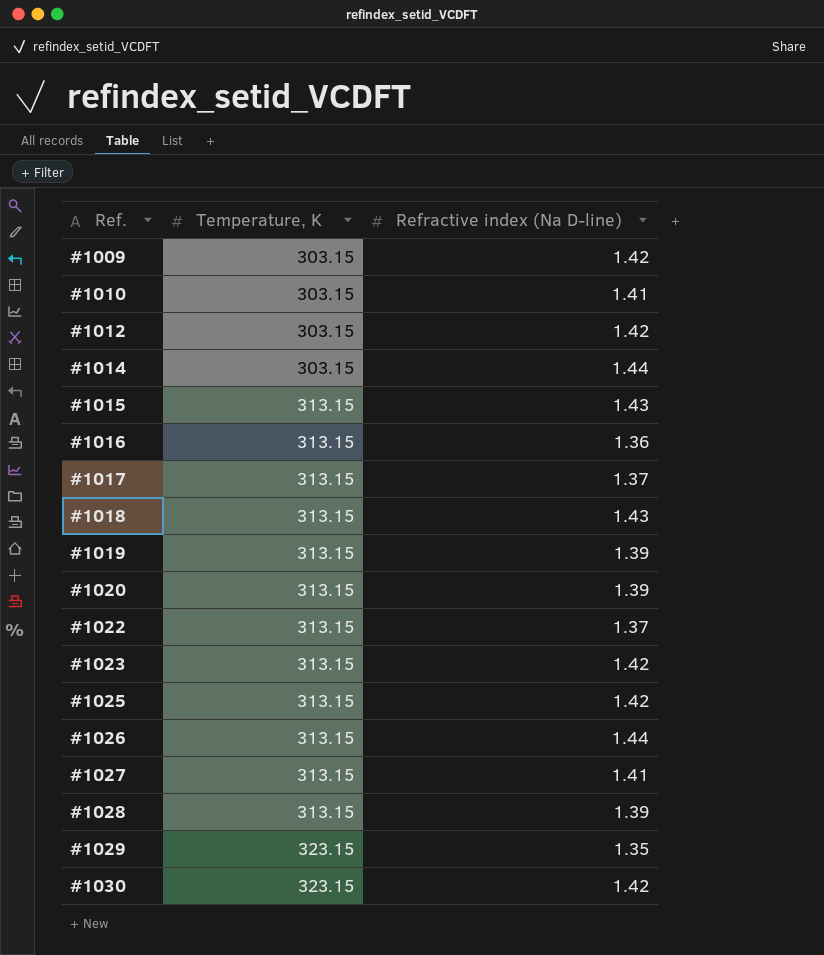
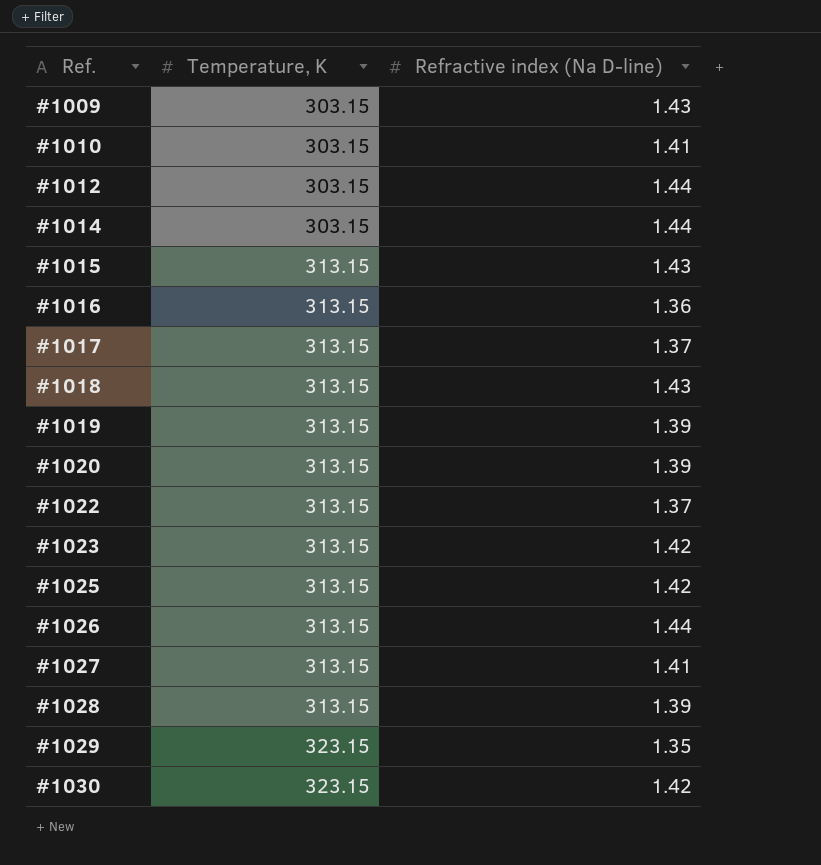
#1009 | Refractive index (Na D-line): 1.42 -> 1.43
#1012 | Refractive index (Na D-line): 1.42 -> 1.44

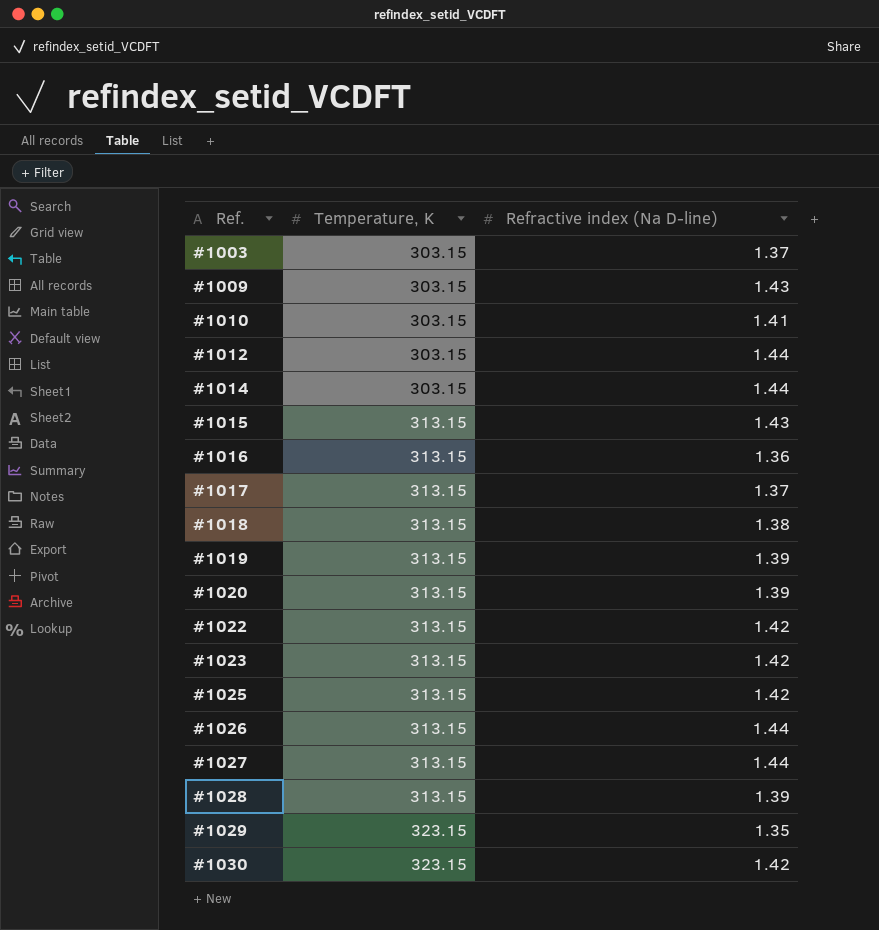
row #1003: none -> 303.15 | 1.37
#1018 | Refractive index (Na D-line): 1.43 -> 1.38
#1022 | Refractive index (Na D-line): 1.37 -> 1.42
#1027 | Refractive index (Na D-line): 1.41 -> 1.44

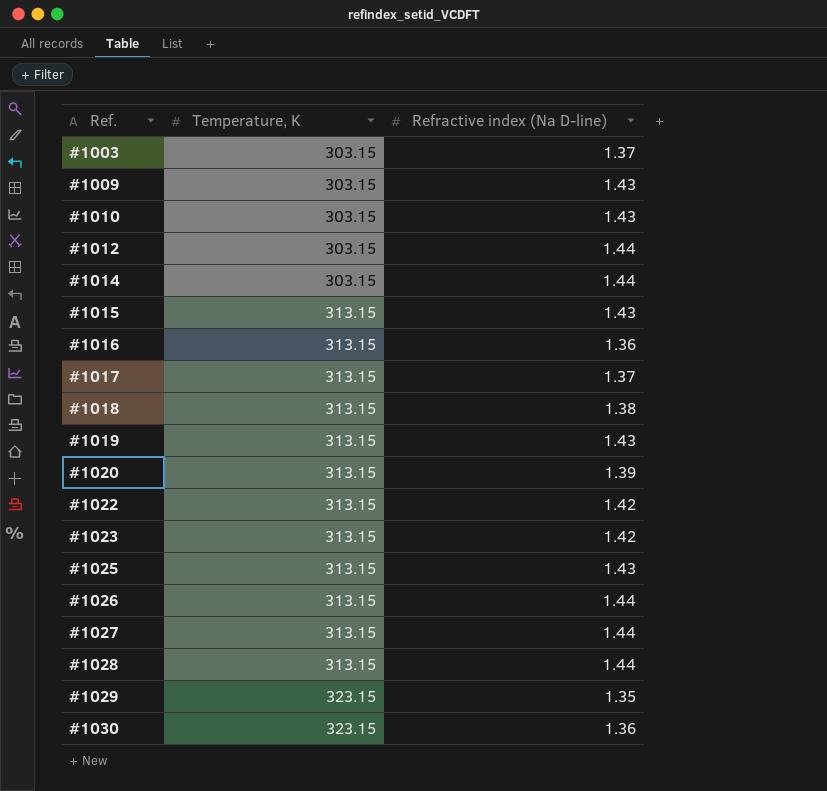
#1010 | Refractive index (Na D-line): 1.41 -> 1.43
#1019 | Refractive index (Na D-line): 1.39 -> 1.43
#1025 | Refractive index (Na D-line): 1.42 -> 1.43
#1028 | Refractive index (Na D-line): 1.39 -> 1.44
#1030 | Refractive index (Na D-line): 1.42 -> 1.36

